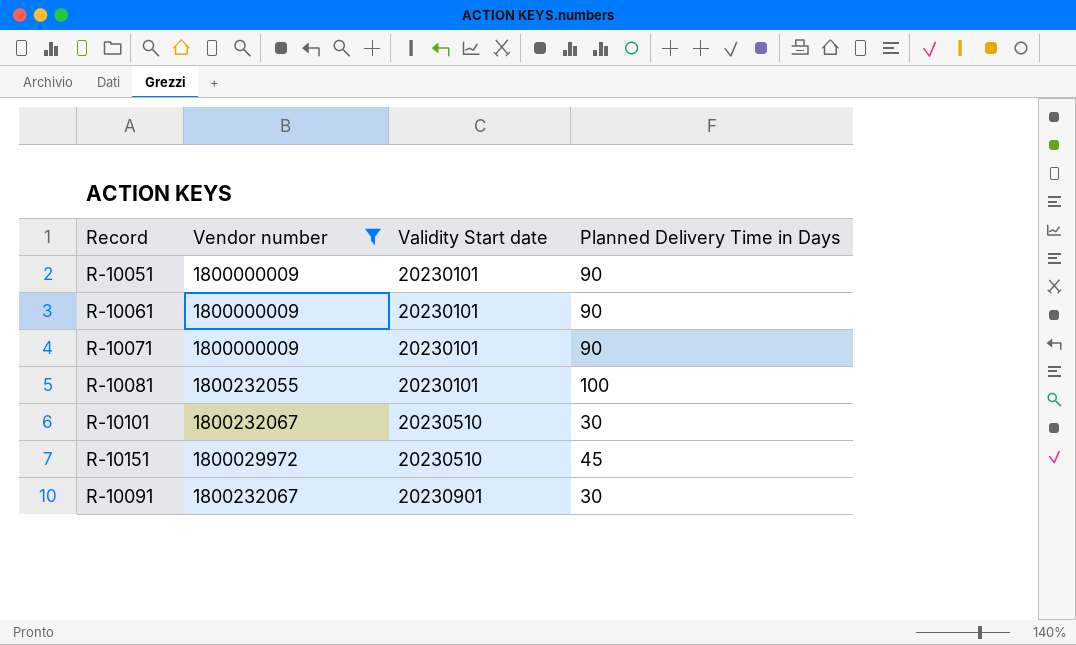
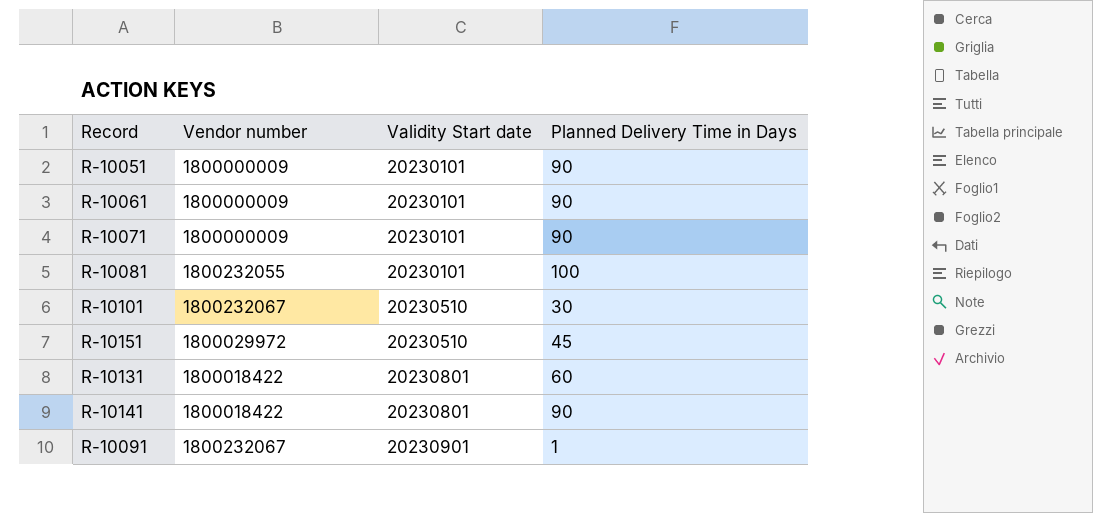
filter: Vendor number != 1800018422 -> none
R-10091 | Planned Delivery Time in Days: 30 -> 1

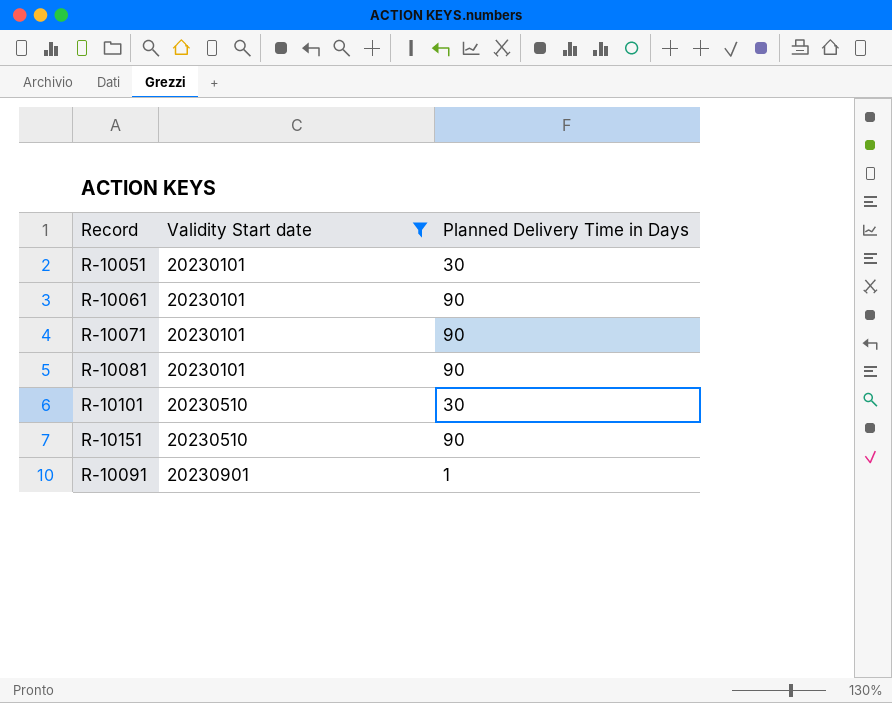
filter: none -> Validity Start date != 20230801
column Vendor number | position: 2 -> none
R-10051 | Planned Delivery Time in Days: 90 -> 30
R-10081 | Planned Delivery Time in Days: 100 -> 90
R-10151 | Planned Delivery Time in Days: 45 -> 90

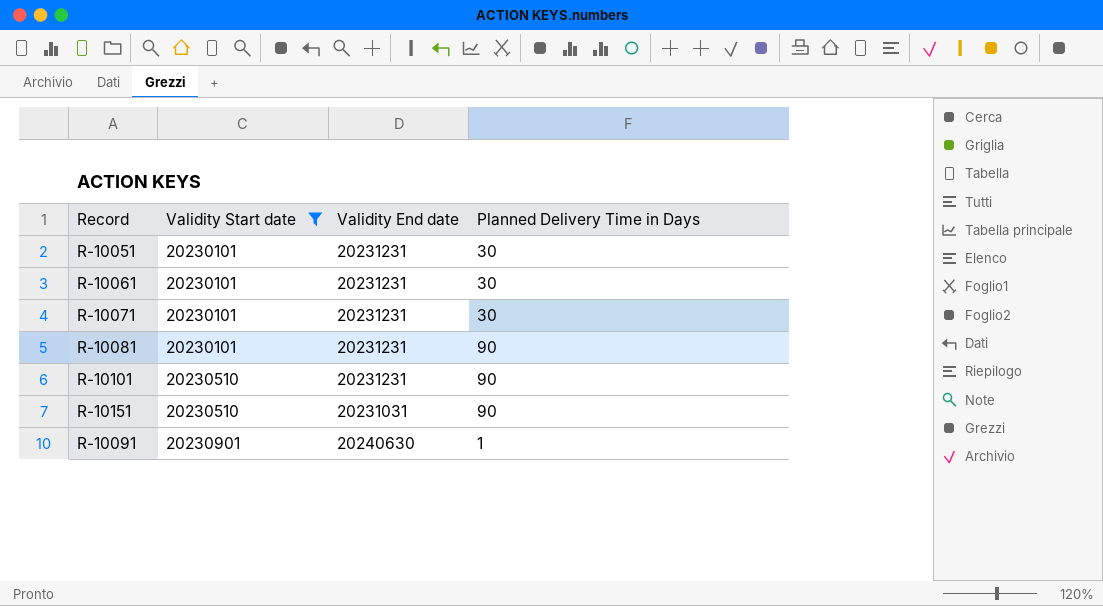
column Validity End date | position: none -> 3
R-10061 | Planned Delivery Time in Days: 90 -> 30
R-10071 | Planned Delivery Time in Days: 90 -> 30
R-10101 | Planned Delivery Time in Days: 30 -> 90

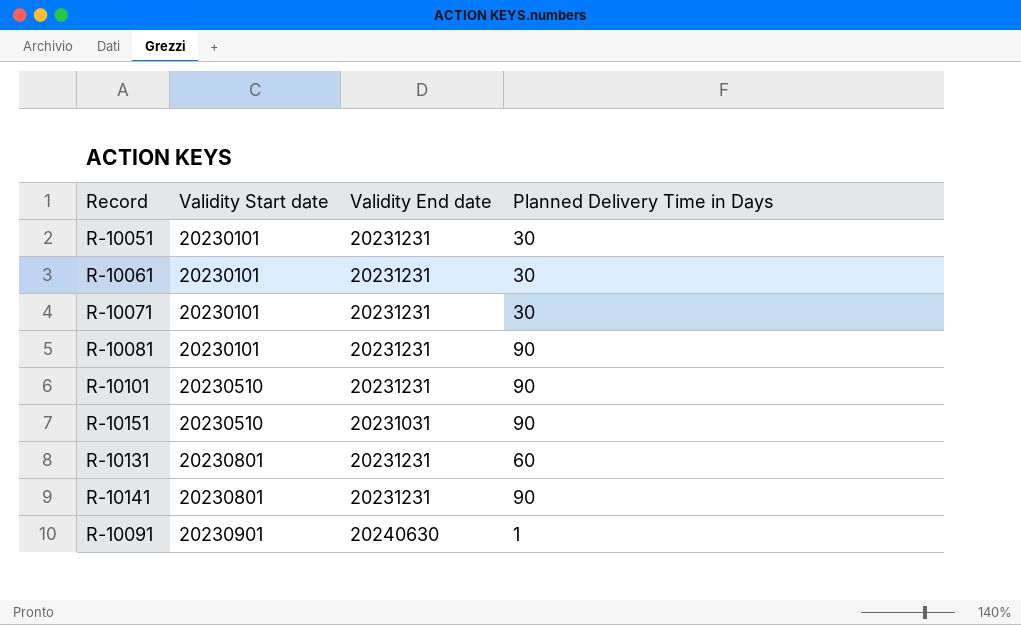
filter: Validity Start date != 20230801 -> none

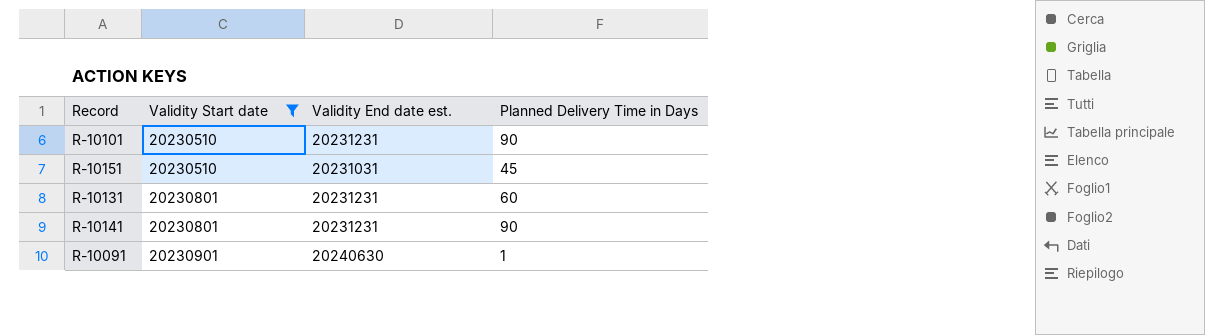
filter: none -> Validity Start date != 20230101
column name: Validity End date -> Validity End date est.
R-10151 | Planned Delivery Time in Days: 90 -> 45

